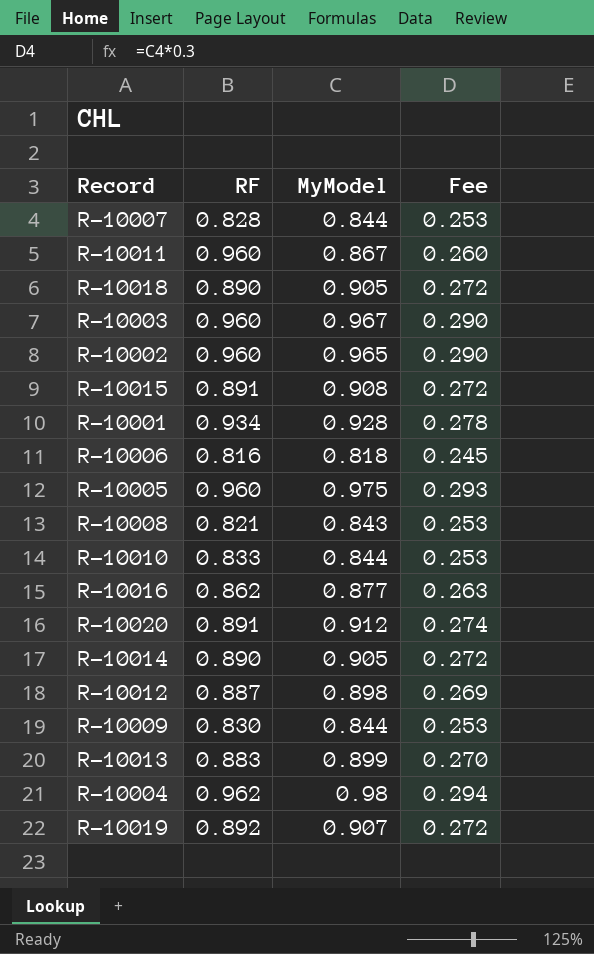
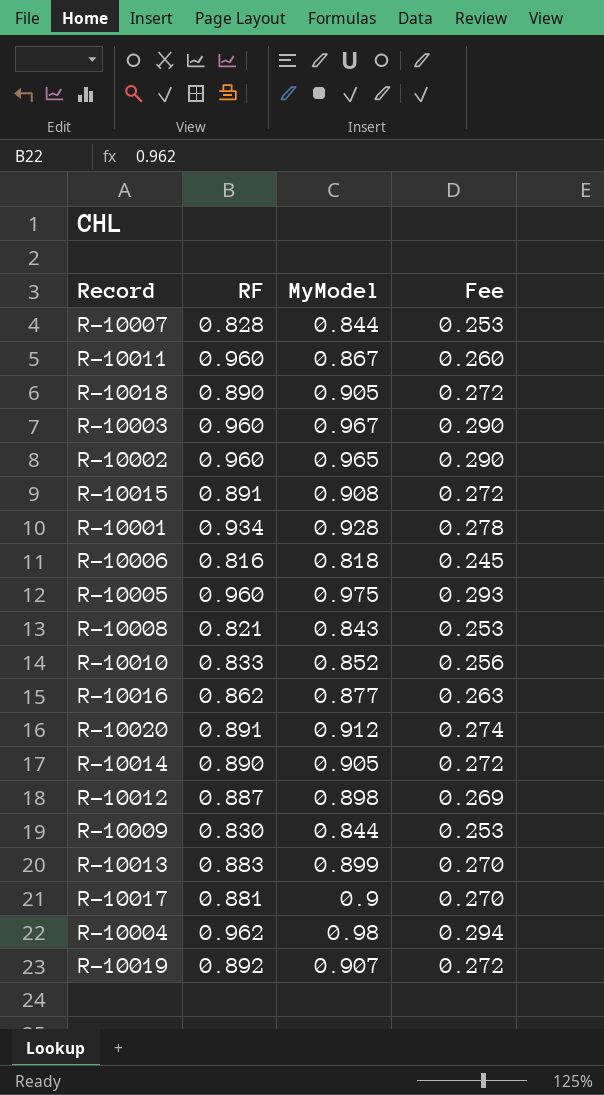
R-10010 | MyModel: 0.844 -> 0.852
R-10010 | Fee: 0.253 -> 0.256
row R-10017: none -> 0.881 | 0.9 | 0.270

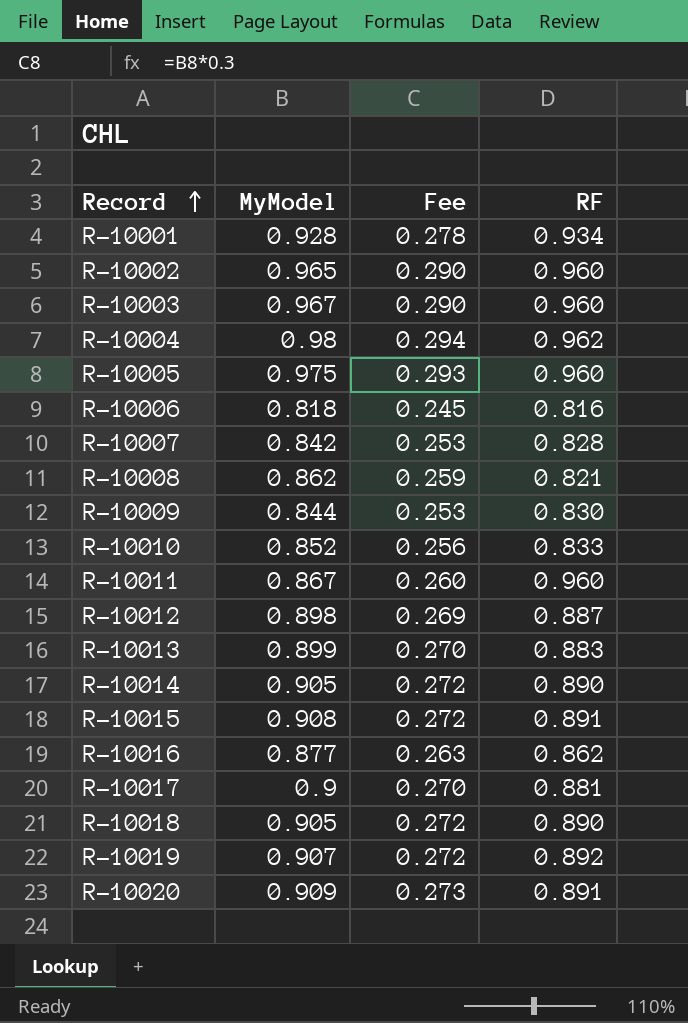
row order: none -> Record ascending
column RF | position: 2 -> 4
R-10007 | MyModel: 0.844 -> 0.842
R-10008 | MyModel: 0.843 -> 0.862
R-10008 | Fee: 0.253 -> 0.259
R-10020 | MyModel: 0.912 -> 0.909
R-10020 | Fee: 0.274 -> 0.273

